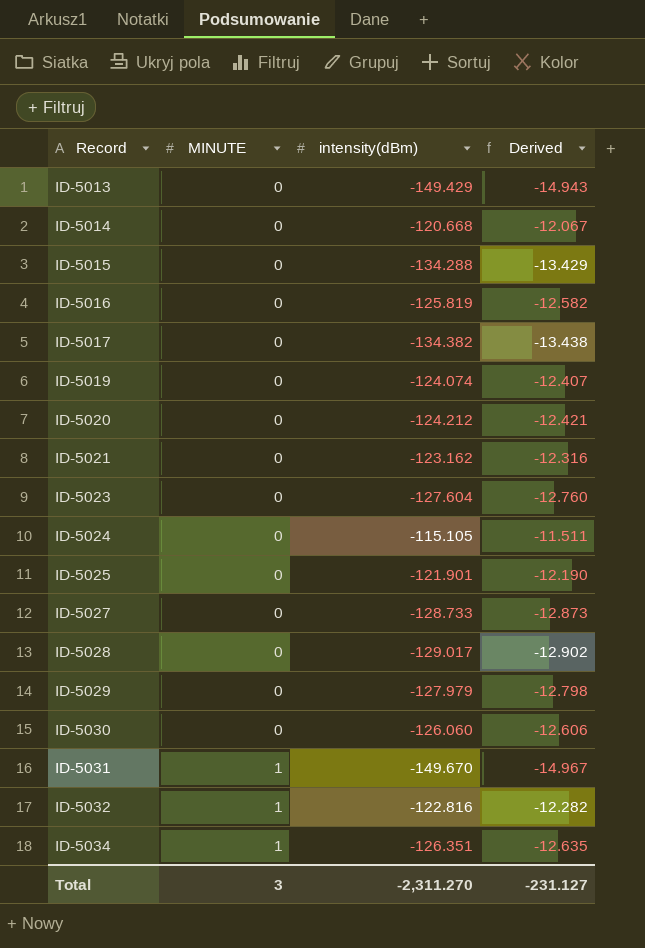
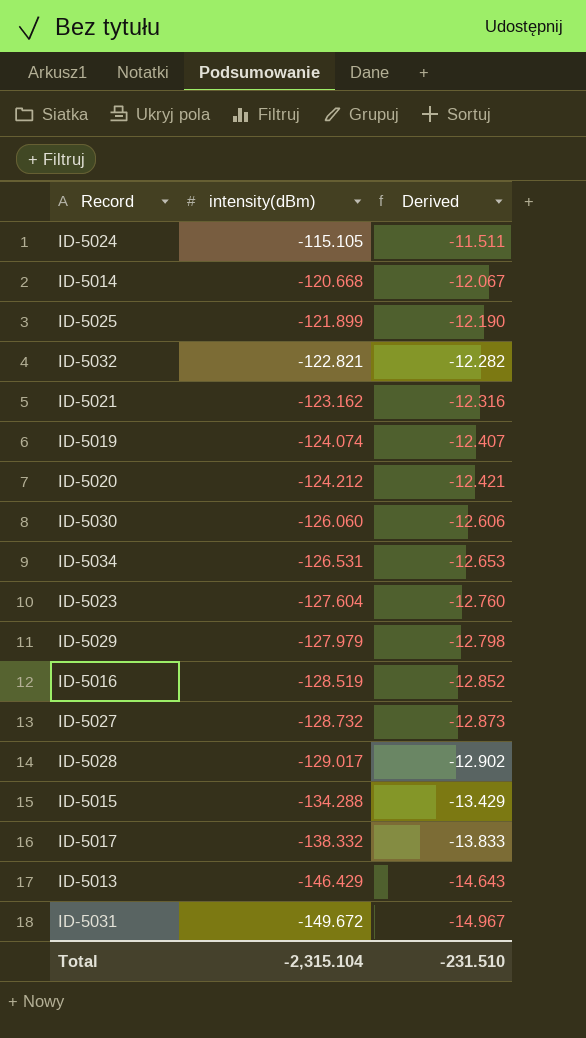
row order: Record ascending -> intensity(dBm) descending
column MINUTE | position: 2 -> none
ID-5025 | intensity(dBm): -121.901 -> -121.899
ID-5032 | intensity(dBm): -122.816 -> -122.821
ID-5034 | intensity(dBm): -126.351 -> -126.531
ID-5034 | Derived: -12.635 -> -12.653
ID-5016 | intensity(dBm): -125.819 -> -128.519
ID-5016 | Derived: -12.582 -> -12.852
ID-5027 | intensity(dBm): -128.733 -> -128.732
ID-5017 | intensity(dBm): -134.382 -> -138.332
ID-5017 | Derived: -13.438 -> -13.833
ID-5013 | intensity(dBm): -149.429 -> -146.429
ID-5013 | Derived: -14.943 -> -14.643
ID-5031 | intensity(dBm): -149.670 -> -149.672
Total | intensity(dBm): -2,311.270 -> -2,315.104
Total | Derived: -231.127 -> -231.510

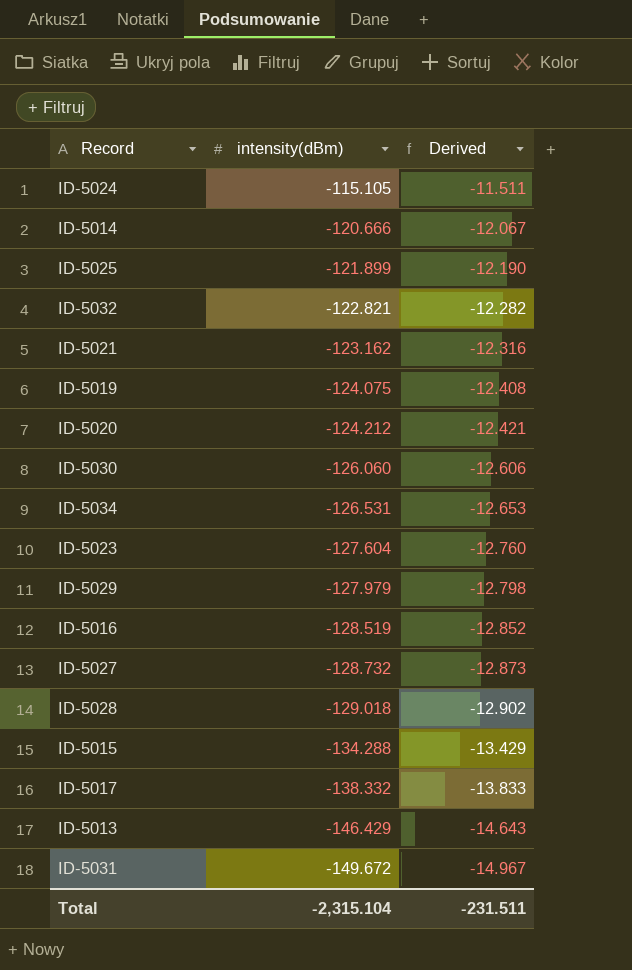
ID-5014 | intensity(dBm): -120.668 -> -120.666
ID-5019 | intensity(dBm): -124.074 -> -124.075
ID-5019 | Derived: -12.407 -> -12.408
ID-5028 | intensity(dBm): -129.017 -> -129.018
Total | Derived: -231.510 -> -231.511

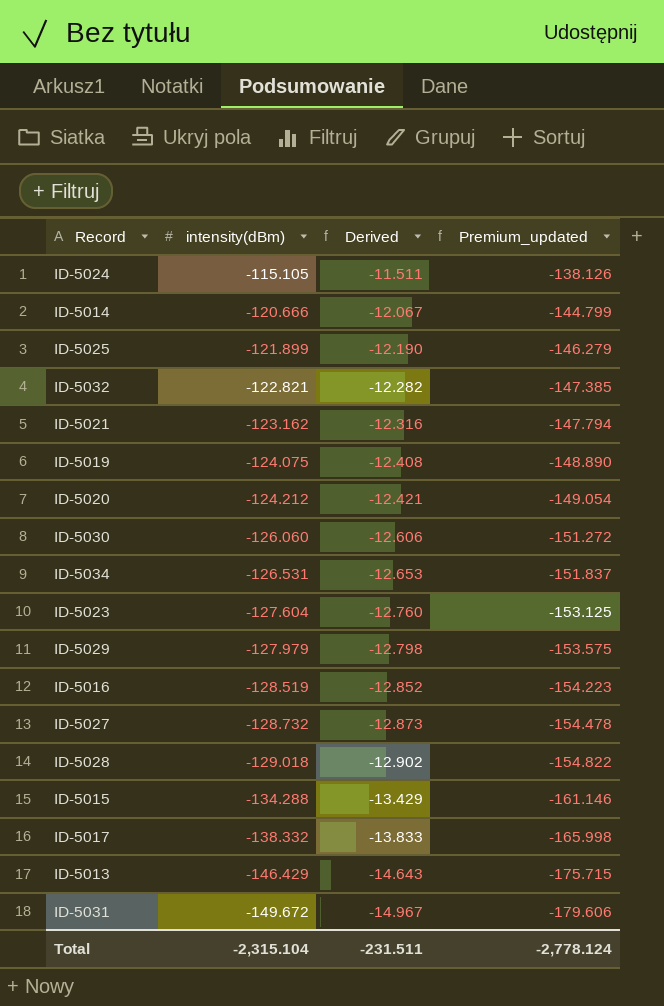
column Premium_updated | formula: none -> [intensity(dBm)] * 1.2

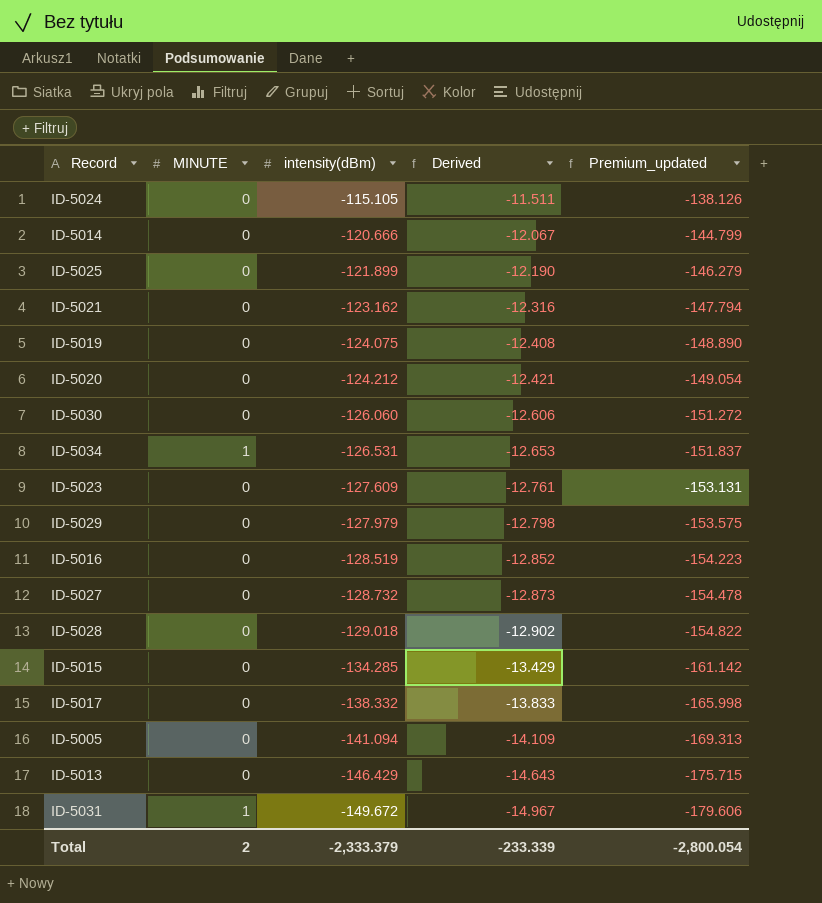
column MINUTE | position: none -> 2
row ID-5032: -122.821 | -12.282 | -147.385 -> none
ID-5023 | intensity(dBm): -127.604 -> -127.609
ID-5023 | Derived: -12.760 -> -12.761
ID-5023 | Premium_updated: -153.125 -> -153.131
ID-5015 | intensity(dBm): -134.288 -> -134.285
ID-5015 | Premium_updated: -161.146 -> -161.142
row ID-5005: none -> 0 | -141.094 | -14.109 | -169.313
Total | intensity(dBm): -2,315.104 -> -2,333.379
Total | Derived: -231.511 -> -233.339
Total | Premium_updated: -2,778.124 -> -2,800.054

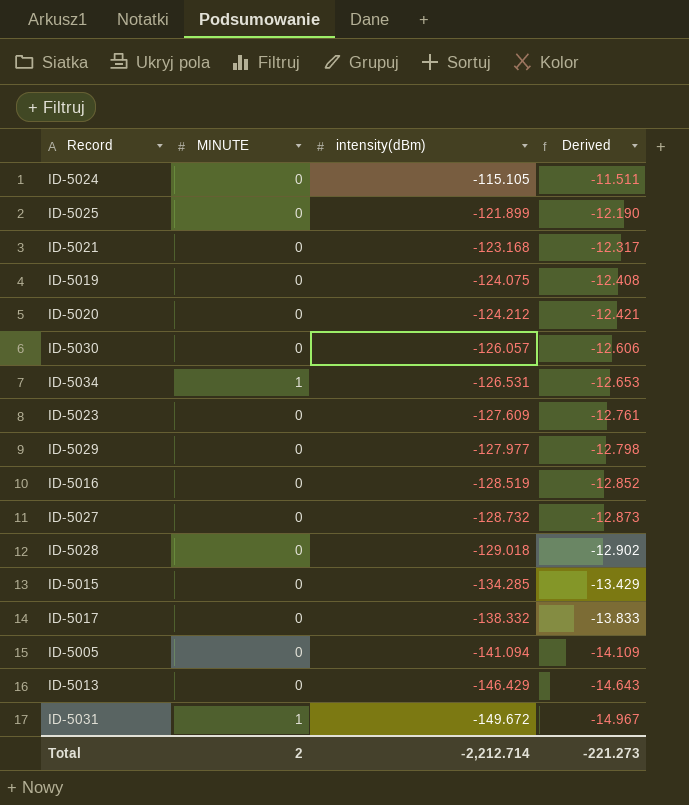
column Premium_updated | formula: [intensity(dBm)] * 1.2 -> none
row ID-5014: 0 | -120.666 | -12.067 | -144.799 -> none
ID-5021 | intensity(dBm): -123.162 -> -123.168
ID-5021 | Derived: -12.316 -> -12.317
ID-5030 | intensity(dBm): -126.060 -> -126.057
ID-5029 | intensity(dBm): -127.979 -> -127.977
Total | intensity(dBm): -2,333.379 -> -2,212.714
Total | Derived: -233.339 -> -221.273

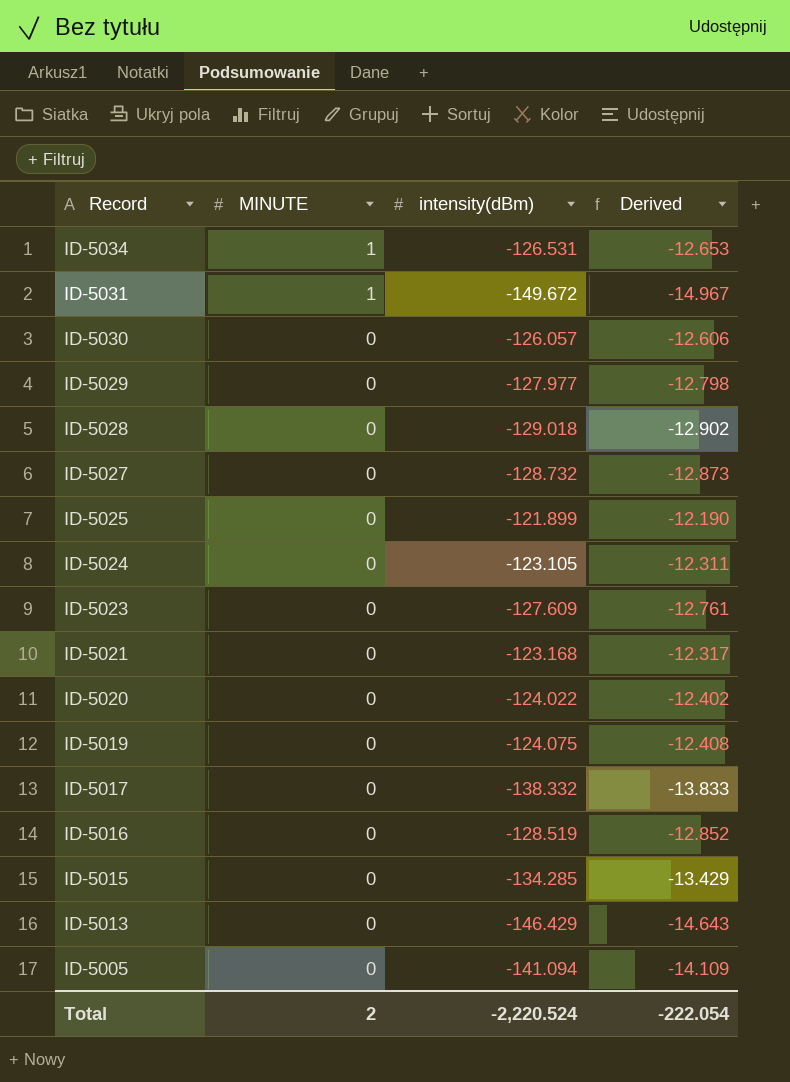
row order: intensity(dBm) descending -> Record descending
ID-5024 | intensity(dBm): -115.105 -> -123.105
ID-5024 | Derived: -11.511 -> -12.311
ID-5020 | intensity(dBm): -124.212 -> -124.022
ID-5020 | Derived: -12.421 -> -12.402
Total | intensity(dBm): -2,212.714 -> -2,220.524
Total | Derived: -221.273 -> -222.054

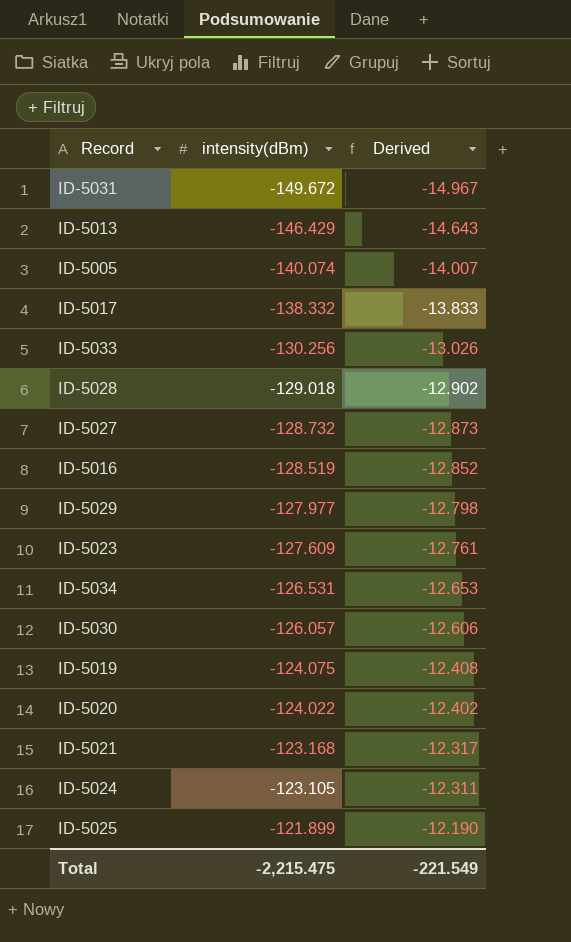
row order: Record descending -> intensity(dBm) ascending
column MINUTE | position: 2 -> none
row ID-5015: 0 | -134.285 | -13.429 -> none
ID-5005 | intensity(dBm): -141.094 -> -140.074
ID-5005 | Derived: -14.109 -> -14.007
row ID-5033: none -> -130.256 | -13.026
Total | intensity(dBm): -2,220.524 -> -2,215.475
Total | Derived: -222.054 -> -221.549

